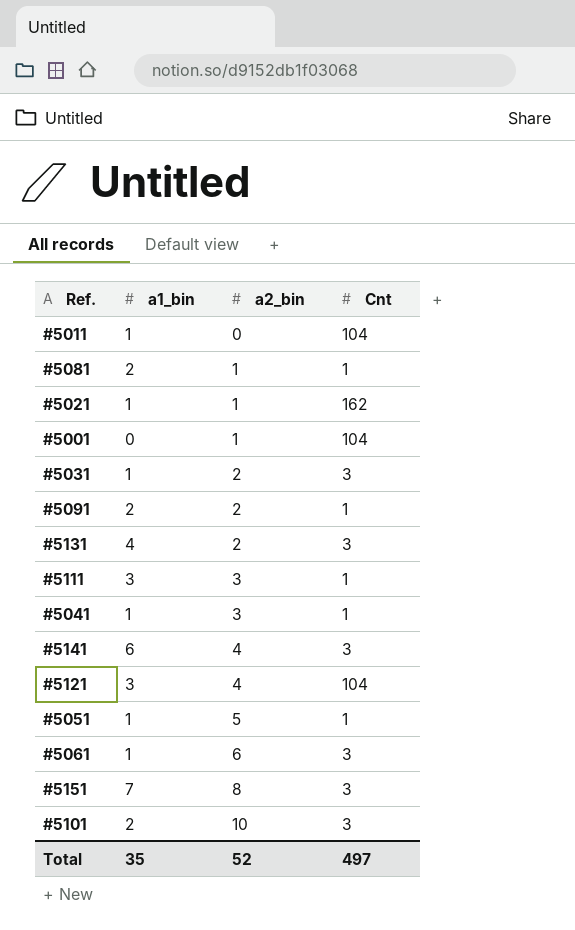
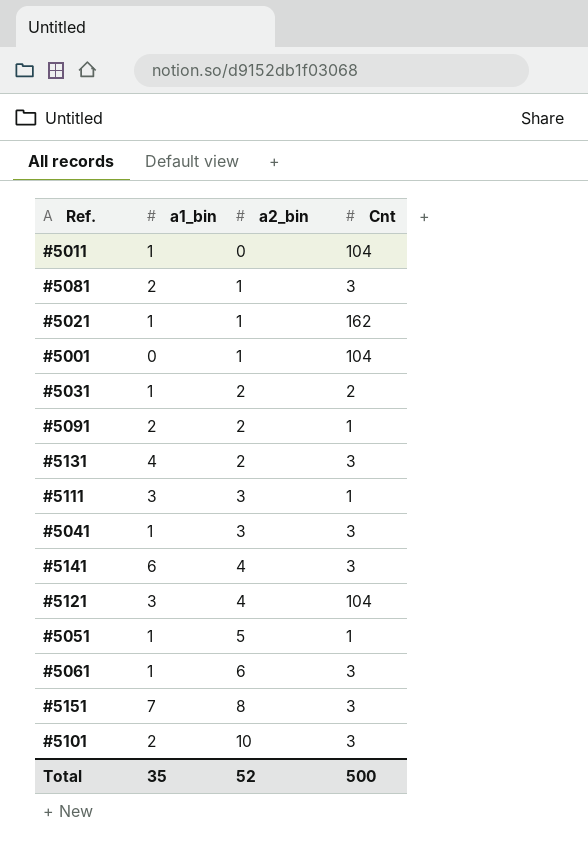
#5081 | Cnt: 1 -> 3
#5031 | Cnt: 3 -> 2
#5041 | Cnt: 1 -> 3
Total | Cnt: 497 -> 500

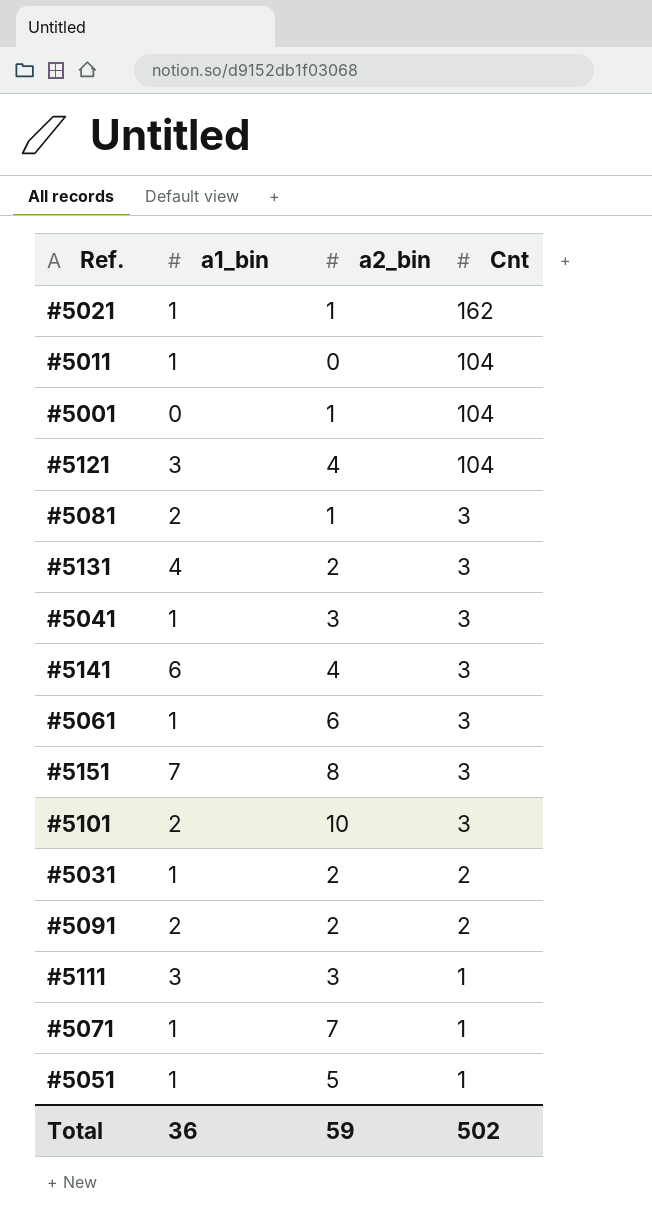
row order: a2_bin ascending -> Cnt descending
#5091 | Cnt: 1 -> 2
row #5071: none -> 1 | 7 | 1
Total | a1_bin: 35 -> 36
Total | a2_bin: 52 -> 59
Total | Cnt: 500 -> 502

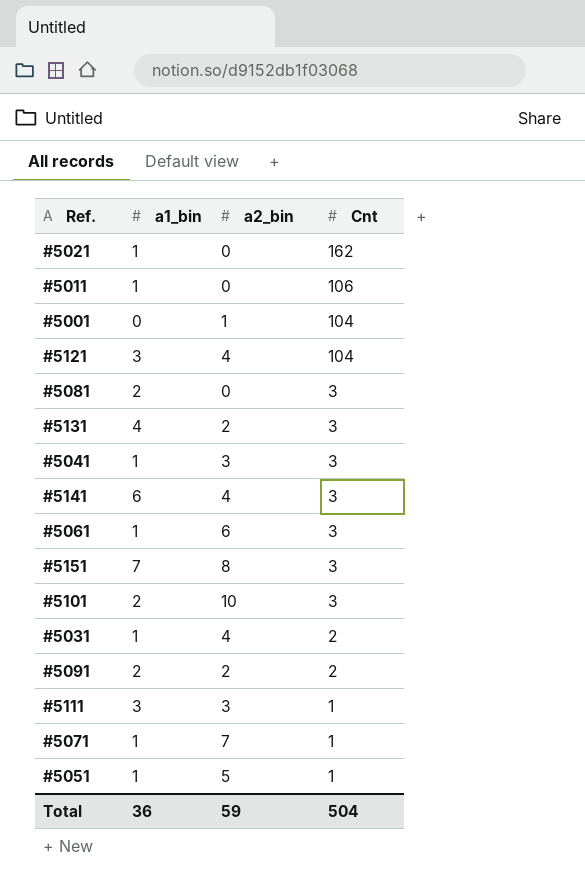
#5021 | a2_bin: 1 -> 0
#5011 | Cnt: 104 -> 106
#5081 | a2_bin: 1 -> 0
#5031 | a2_bin: 2 -> 4
Total | Cnt: 502 -> 504

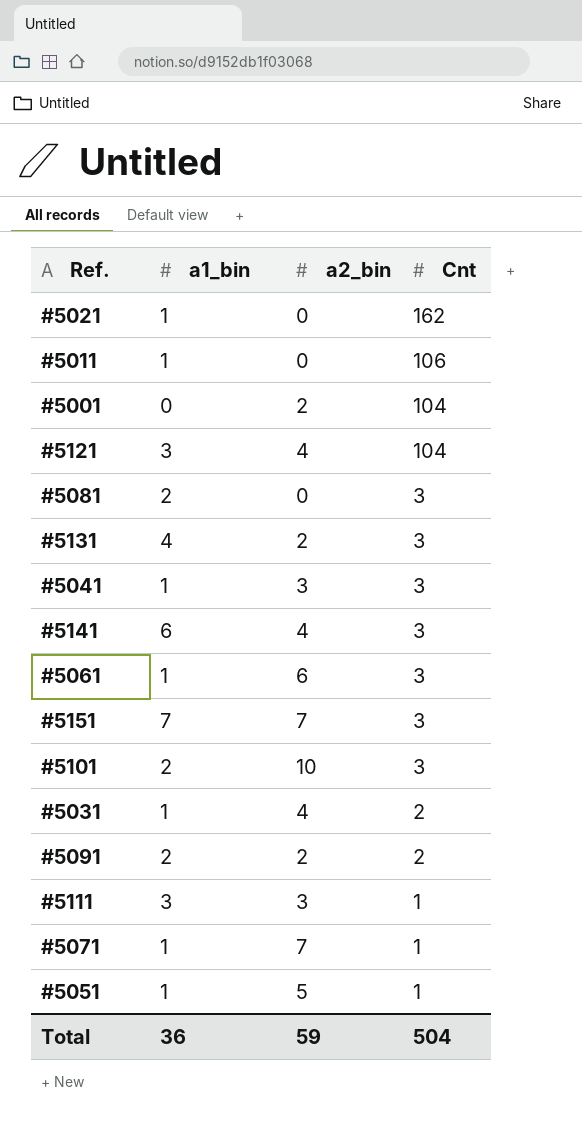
#5001 | a2_bin: 1 -> 2
#5151 | a2_bin: 8 -> 7

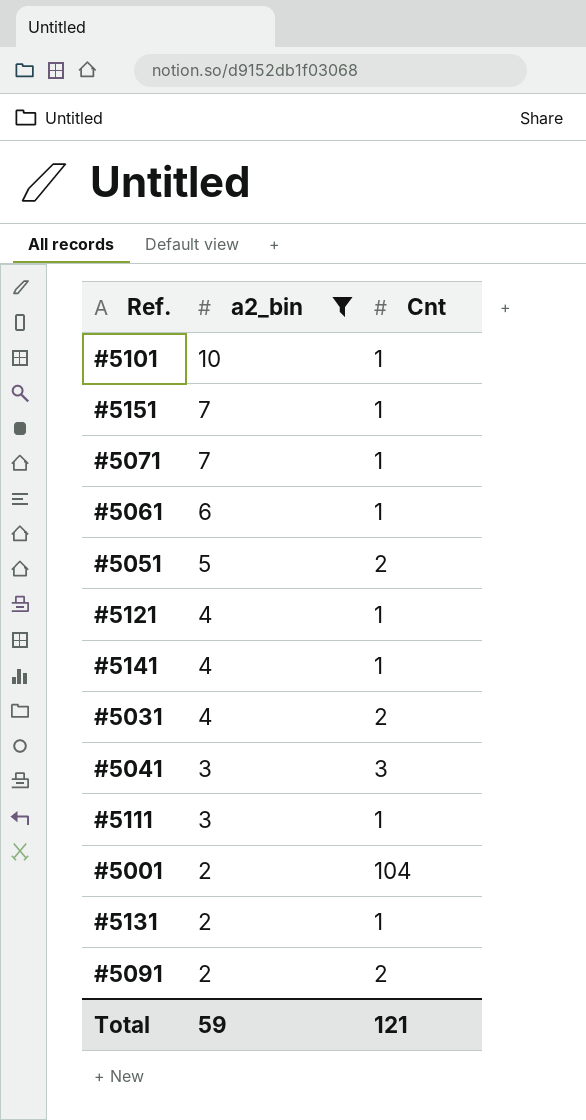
filter: none -> a2_bin != 0
row order: Cnt descending -> a2_bin descending
column a1_bin | position: 2 -> none
#5101 | Cnt: 3 -> 1
#5151 | Cnt: 3 -> 1
#5061 | Cnt: 3 -> 1
#5051 | Cnt: 1 -> 2
#5121 | Cnt: 104 -> 1
#5141 | Cnt: 3 -> 1
#5131 | Cnt: 3 -> 1
Total | Cnt: 504 -> 121

